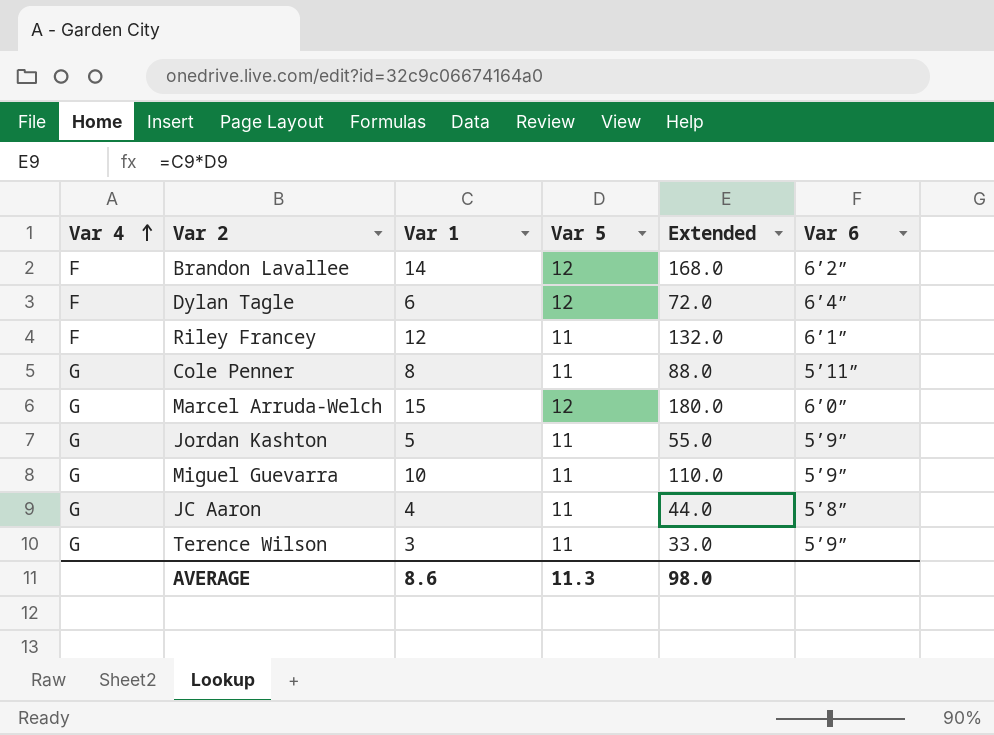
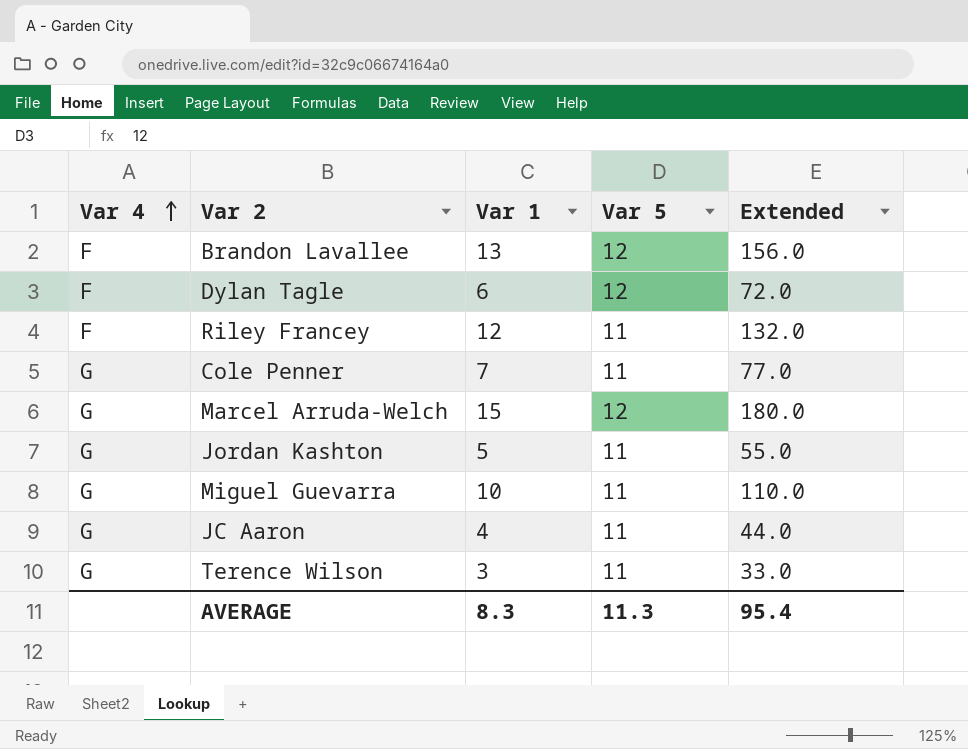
column Var 6 | position: 6 -> none
Brandon Lavallee | Var 1: 14 -> 13
Brandon Lavallee | Extended: 168.0 -> 156.0
Cole Penner | Var 1: 8 -> 7
Cole Penner | Extended: 88.0 -> 77.0
AVERAGE | Var 1: 8.6 -> 8.3
AVERAGE | Extended: 98.0 -> 95.4

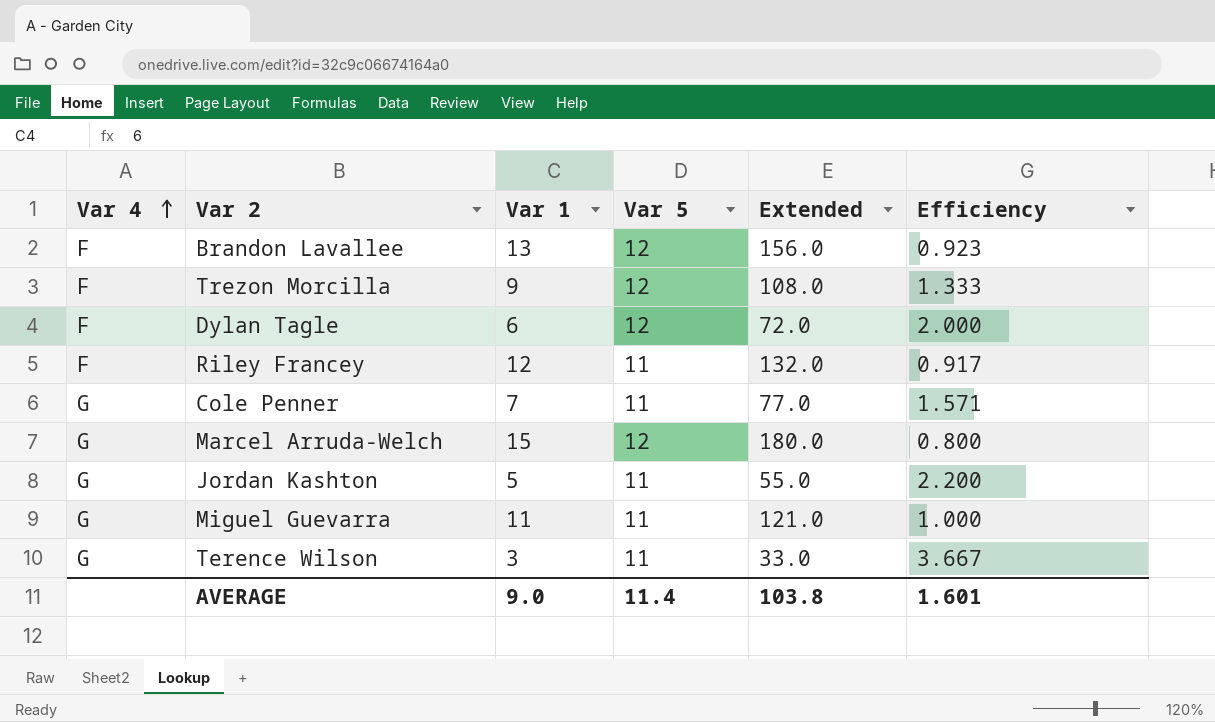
column Efficiency | formula: none -> [Var 5] / [Var 1]
row JC Aaron: G | 4 | 11 | 44.0 -> none
row Trezon Morcilla: none -> F | 9 | 12 | 108.0 | 1.333
Miguel Guevarra | Var 1: 10 -> 11
Miguel Guevarra | Extended: 110.0 -> 121.0
AVERAGE | Var 1: 8.3 -> 9.0
AVERAGE | Var 5: 11.3 -> 11.4
AVERAGE | Extended: 95.4 -> 103.8

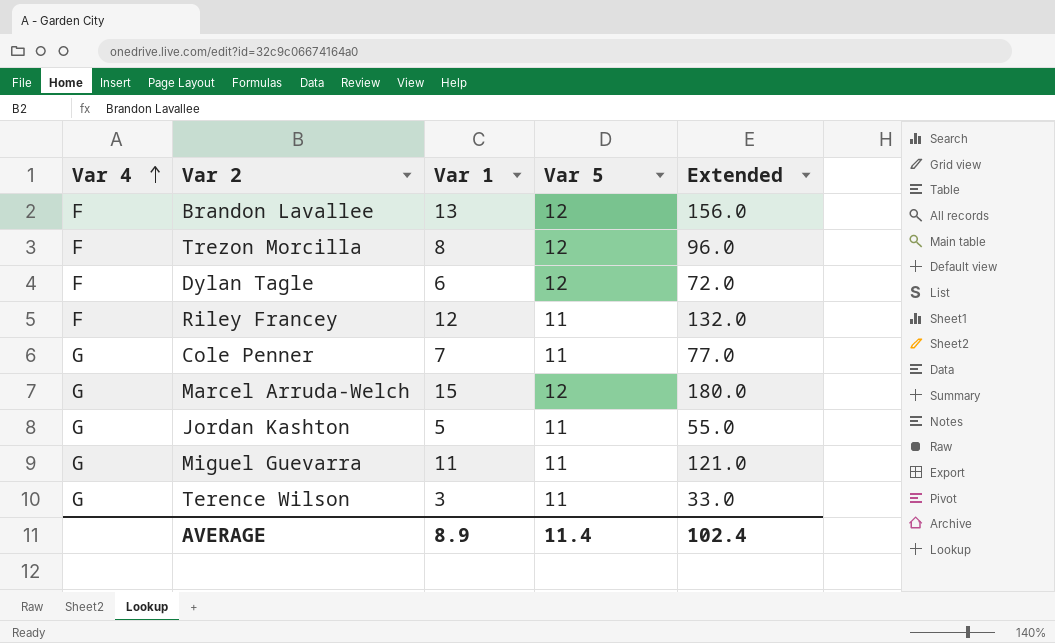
column Efficiency | formula: [Var 5] / [Var 1] -> none
Trezon Morcilla | Var 1: 9 -> 8
Trezon Morcilla | Extended: 108.0 -> 96.0
AVERAGE | Var 1: 9.0 -> 8.9
AVERAGE | Extended: 103.8 -> 102.4

